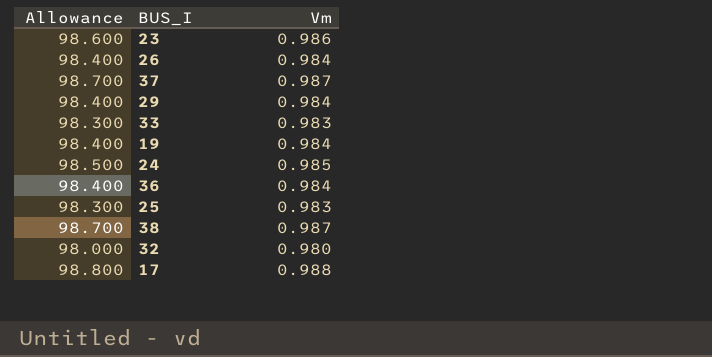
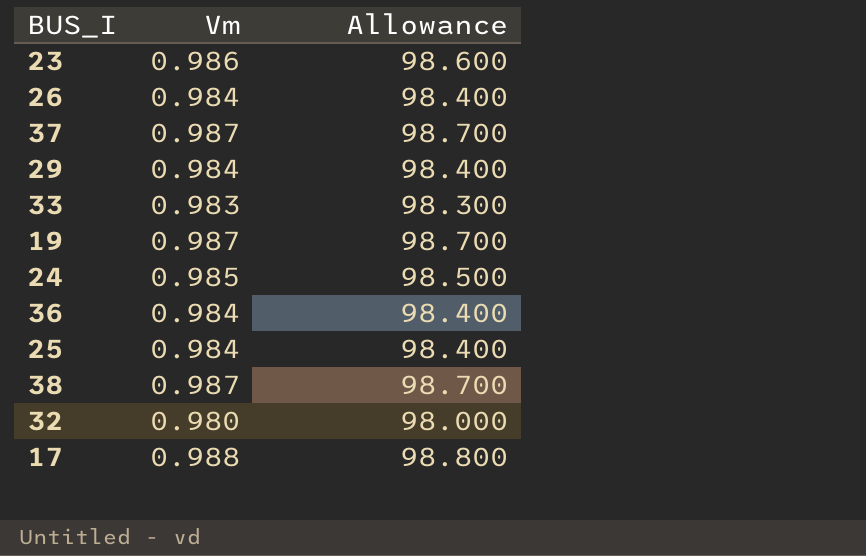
column Allowance | position: 1 -> 3
19 | Vm: 0.984 -> 0.987
19 | Allowance: 98.400 -> 98.700
25 | Vm: 0.983 -> 0.984
25 | Allowance: 98.300 -> 98.400

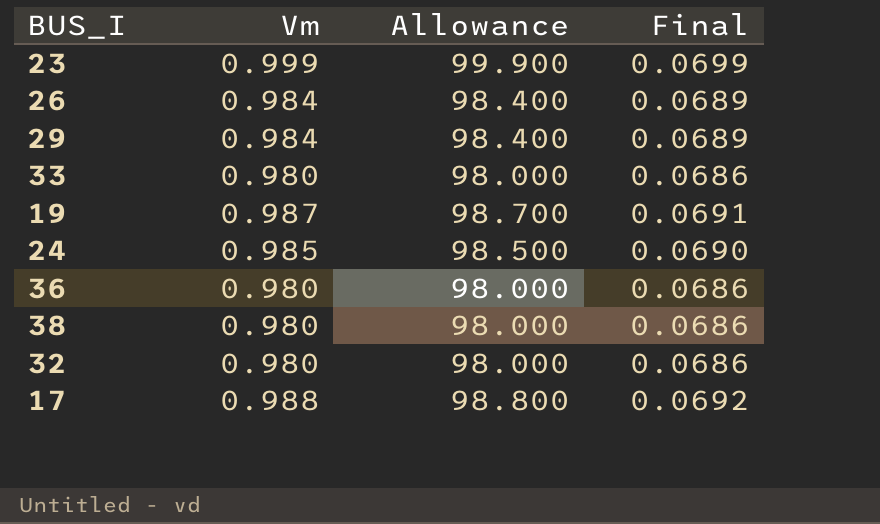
column Final | formula: none -> [Vm] * 0.07
row 37: 0.987 | 98.700 -> none
row 25: 0.984 | 98.400 -> none
23 | Vm: 0.986 -> 0.999
23 | Allowance: 98.600 -> 99.900
33 | Vm: 0.983 -> 0.980
33 | Allowance: 98.300 -> 98.000
36 | Vm: 0.984 -> 0.980
36 | Allowance: 98.400 -> 98.000
38 | Vm: 0.987 -> 0.980
38 | Allowance: 98.700 -> 98.000

